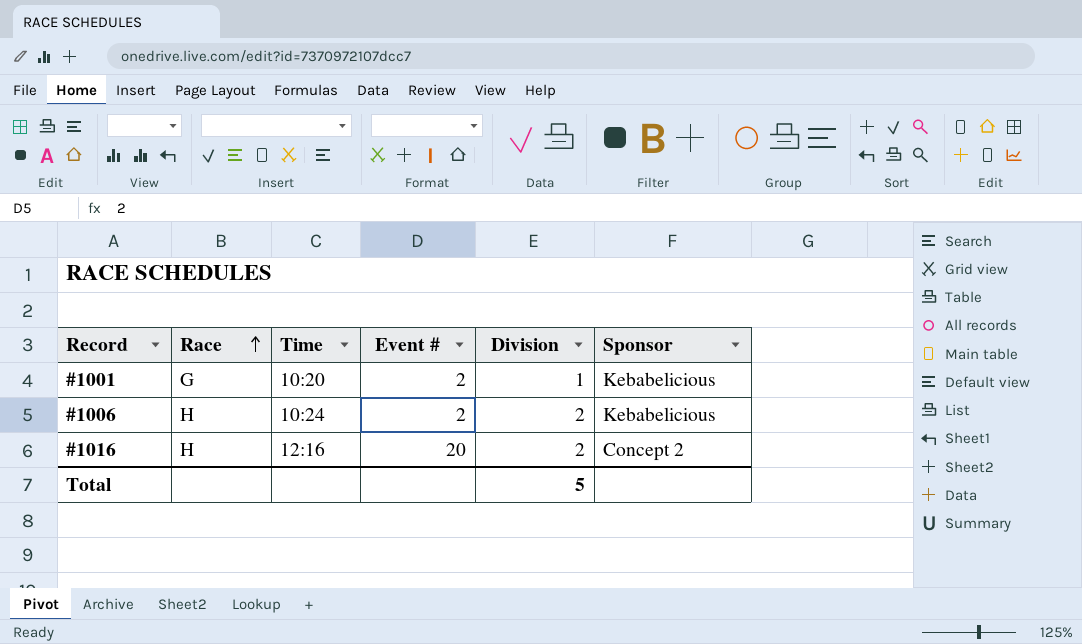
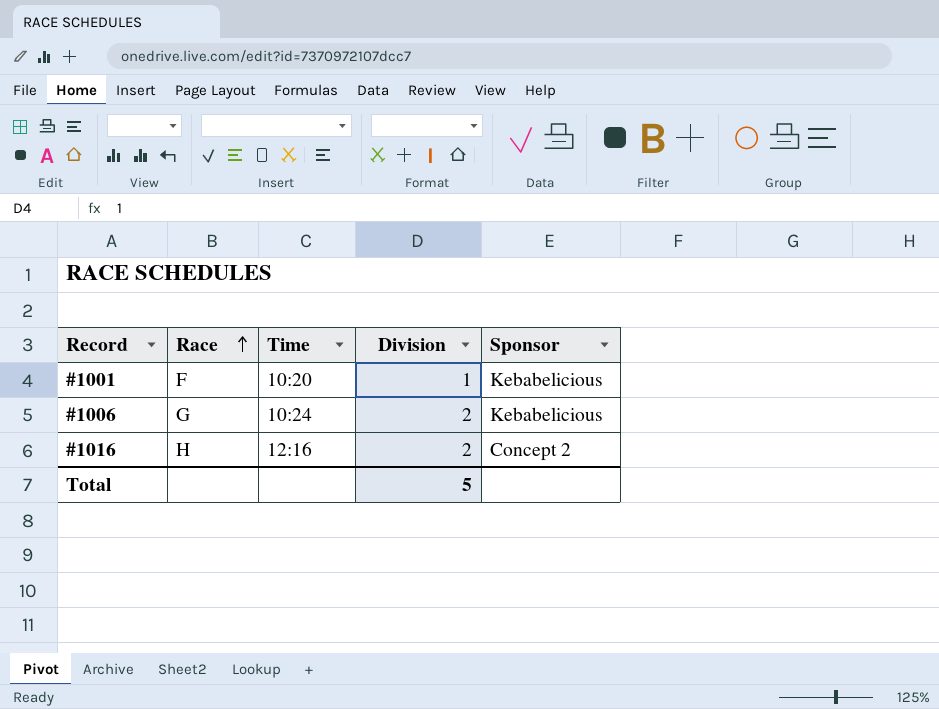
column Event # | position: 4 -> none
#1001 | Race: G -> F
#1006 | Race: H -> G

